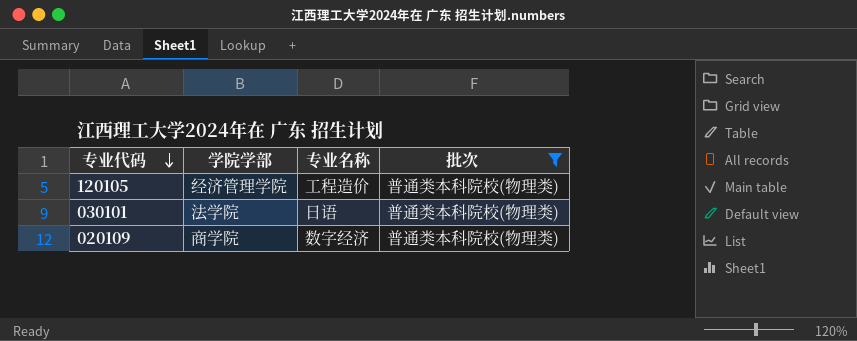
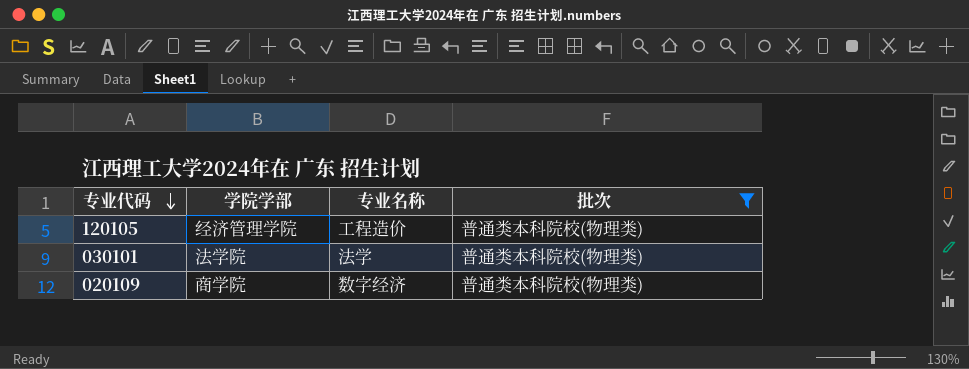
030101 | 专业名称: 日语 -> 法学

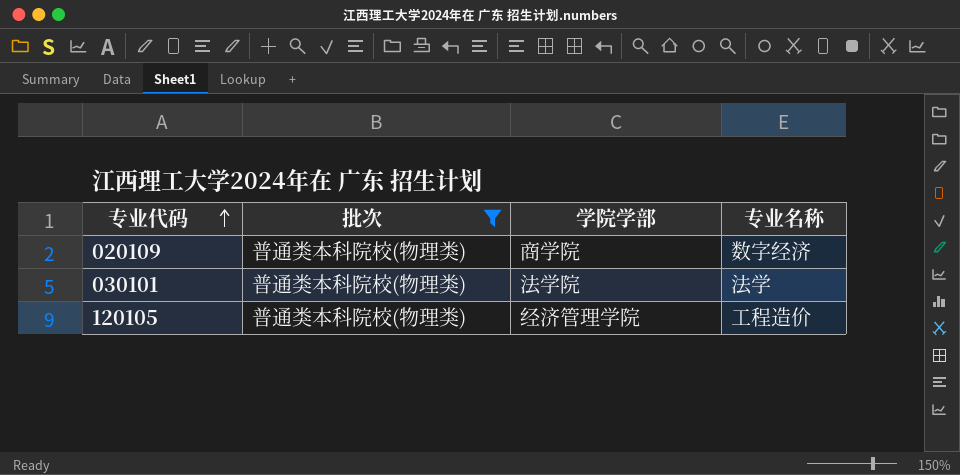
row order: 专业代码 descending -> 专业代码 ascending
column 批次 | position: 4 -> 2

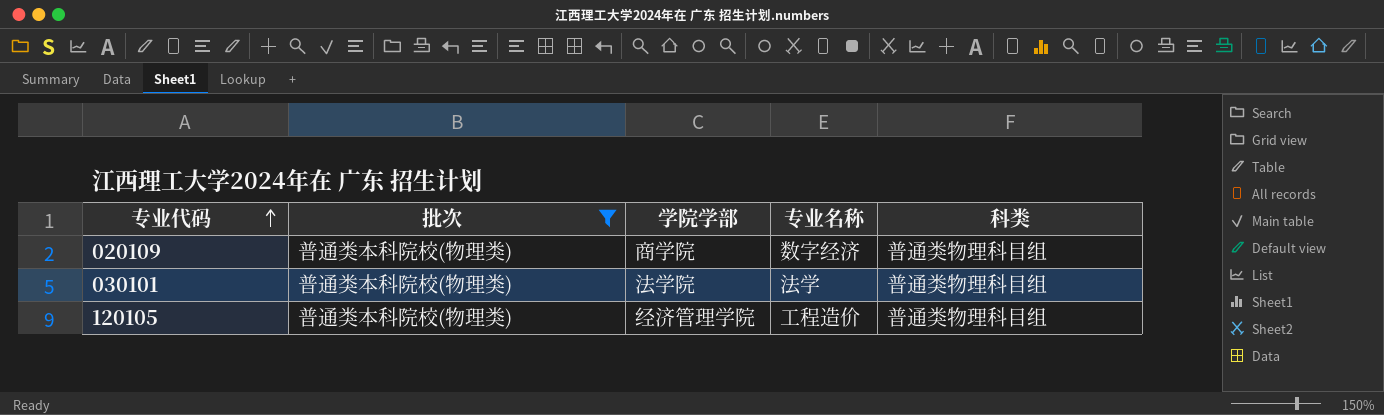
column 科类 | position: none -> 5

